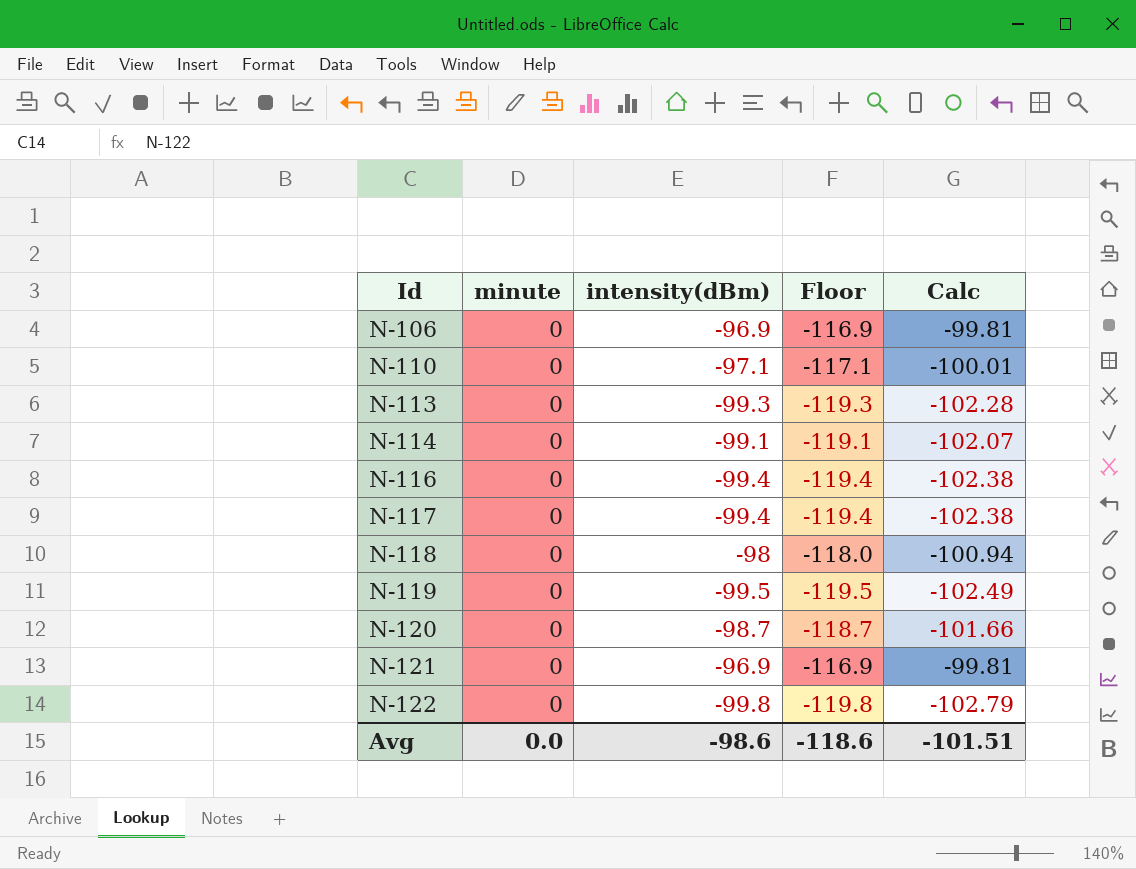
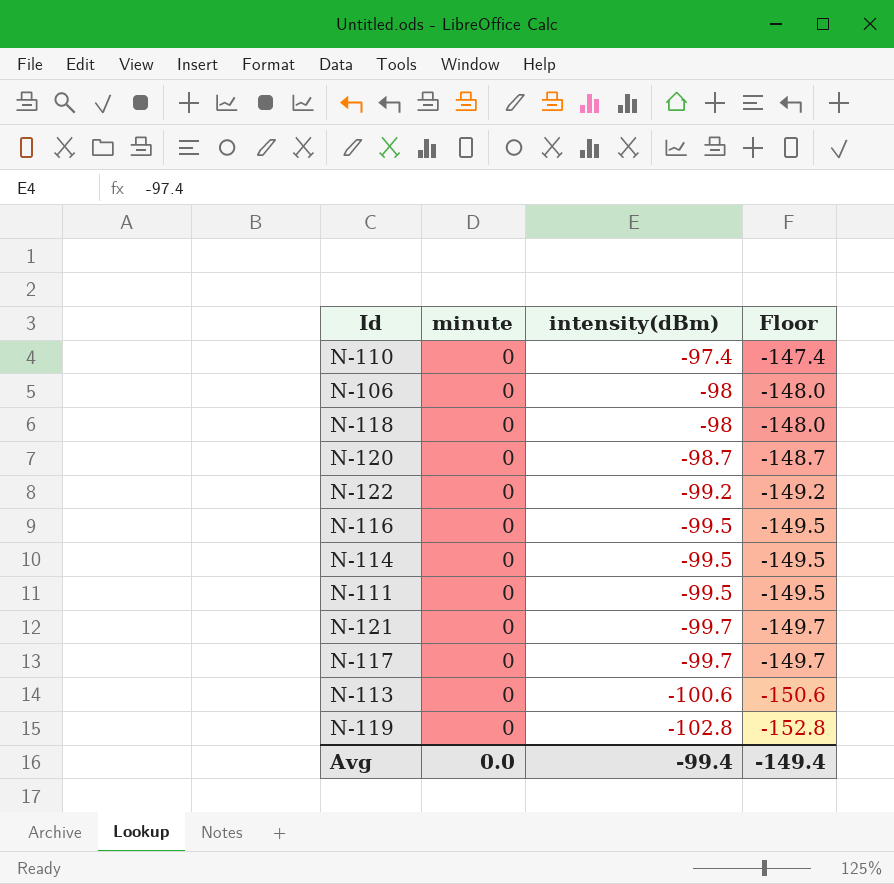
row order: Id ascending -> intensity(dBm) descending
column Calc | formula: [intensity(dBm)] * 1.03 -> none
column Floor | formula: [intensity(dBm)] - 20 -> [intensity(dBm)] - 50
N-110 | intensity(dBm): -97.1 -> -97.4
N-106 | intensity(dBm): -96.9 -> -98
N-122 | intensity(dBm): -99.8 -> -99.2
N-116 | intensity(dBm): -99.4 -> -99.5
N-114 | intensity(dBm): -99.1 -> -99.5
row N-111: none -> 0 | -99.5 | -149.5
N-121 | intensity(dBm): -96.9 -> -99.7
N-117 | intensity(dBm): -99.4 -> -99.7
N-113 | intensity(dBm): -99.3 -> -100.6
N-119 | intensity(dBm): -99.5 -> -102.8
Avg | intensity(dBm): -98.6 -> -99.4
Avg | Floor: -118.6 -> -149.4

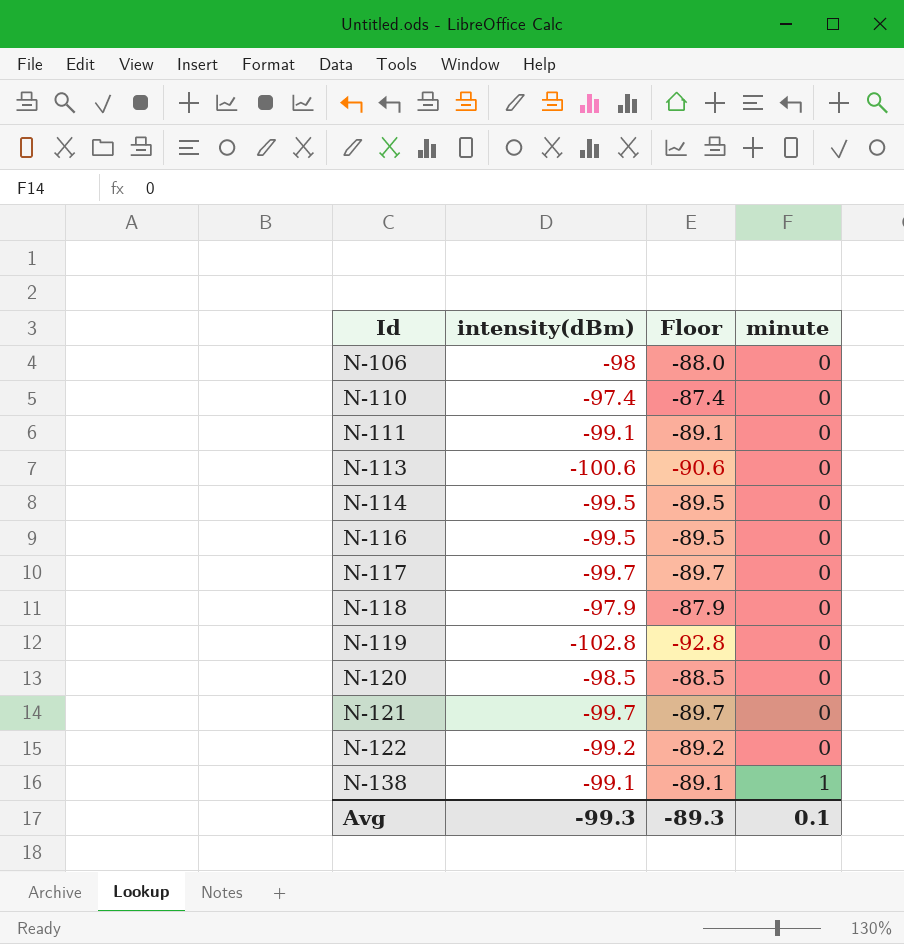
row order: intensity(dBm) descending -> Id ascending
column Floor | formula: [intensity(dBm)] - 50 -> [intensity(dBm)] + 10
column minute | position: 2 -> 4
N-111 | intensity(dBm): -99.5 -> -99.1
N-118 | intensity(dBm): -98 -> -97.9
N-120 | intensity(dBm): -98.7 -> -98.5
row N-138: none -> -99.1 | -89.1 | 1
Avg | intensity(dBm): -99.4 -> -99.3
Avg | Floor: -149.4 -> -89.3
Avg | minute: 0.0 -> 0.1

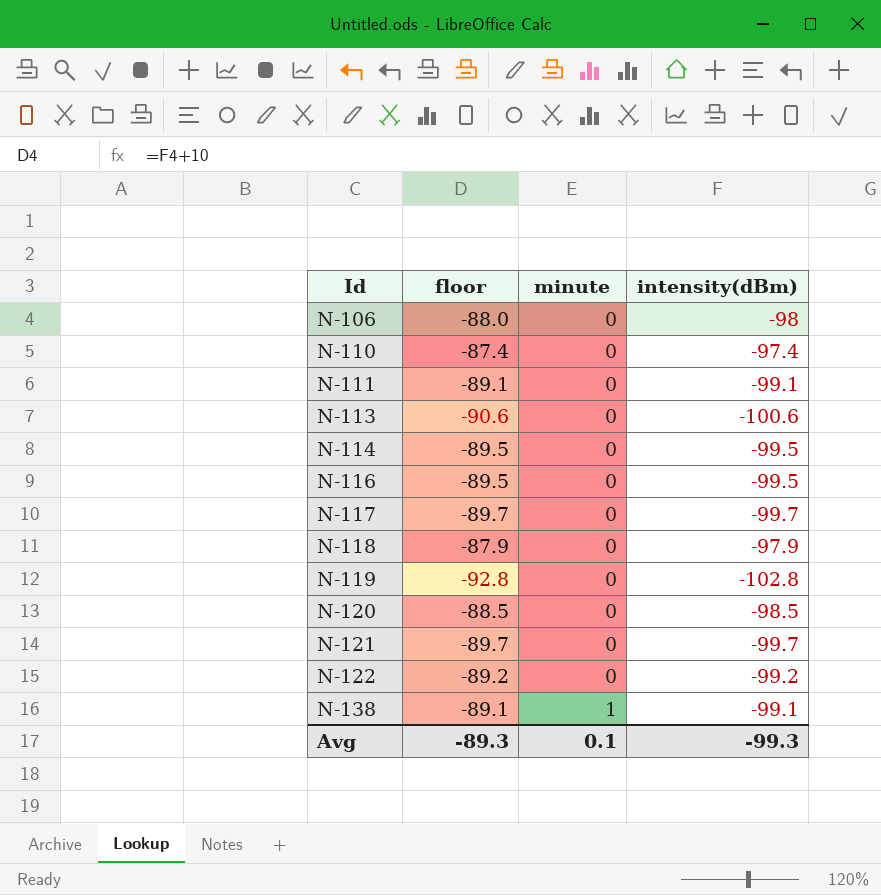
column name: Floor -> floor
column intensity(dBm) | position: 2 -> 4

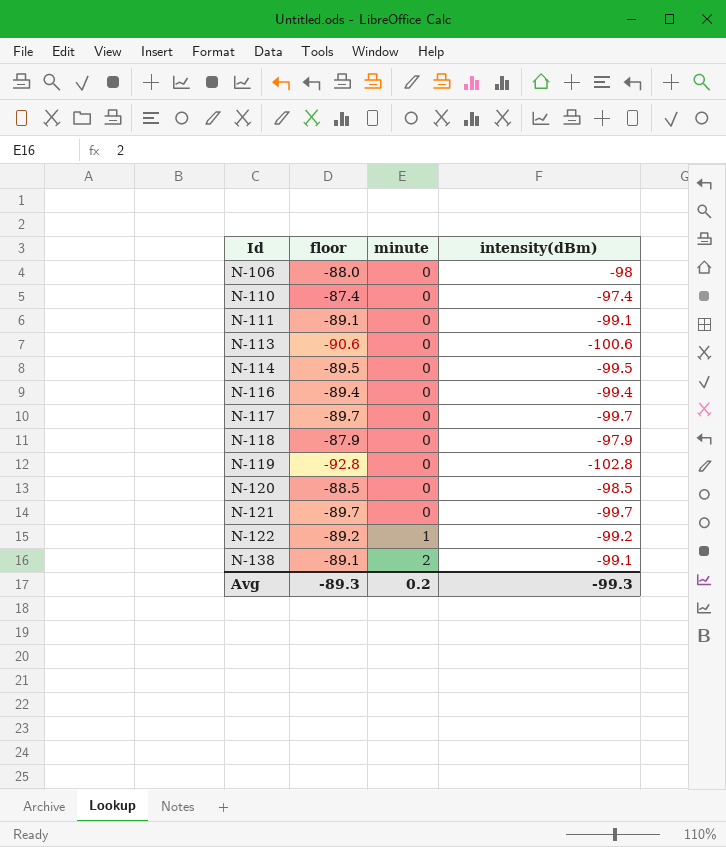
N-116 | floor: -89.5 -> -89.4
N-116 | intensity(dBm): -99.5 -> -99.4
N-122 | minute: 0 -> 1
N-138 | minute: 1 -> 2
Avg | minute: 0.1 -> 0.2

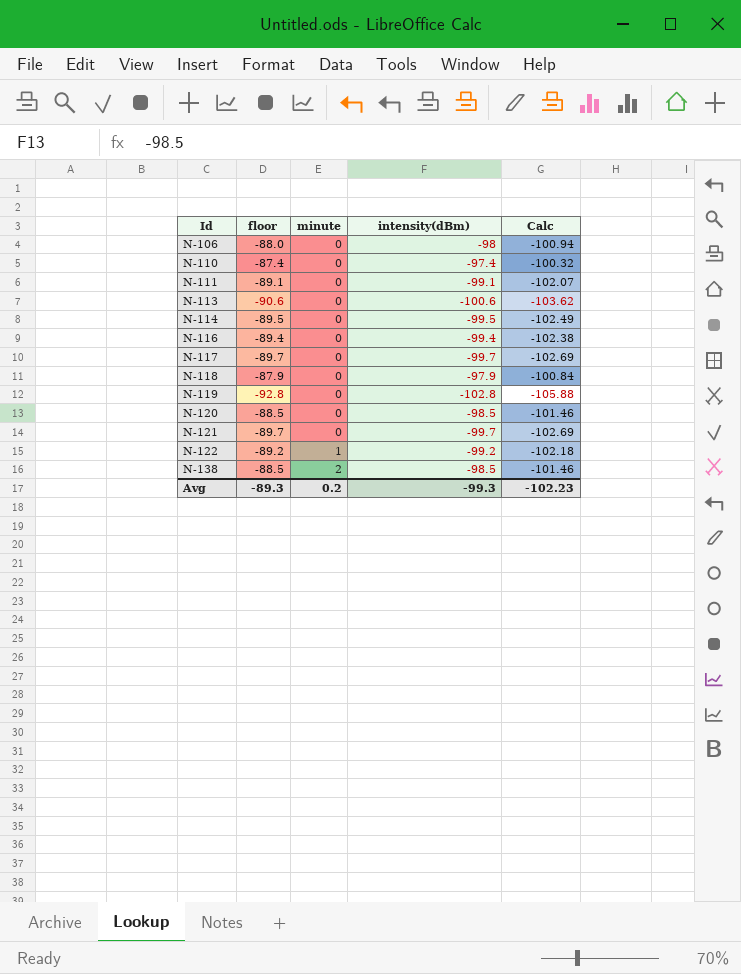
column Calc | formula: none -> [intensity(dBm)] * 1.03
N-138 | floor: -89.1 -> -88.5
N-138 | intensity(dBm): -99.1 -> -98.5

